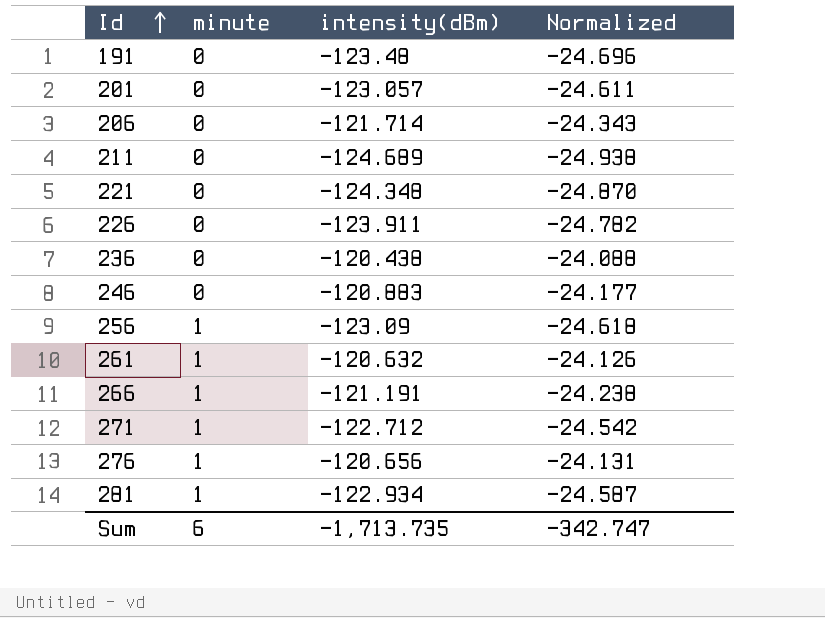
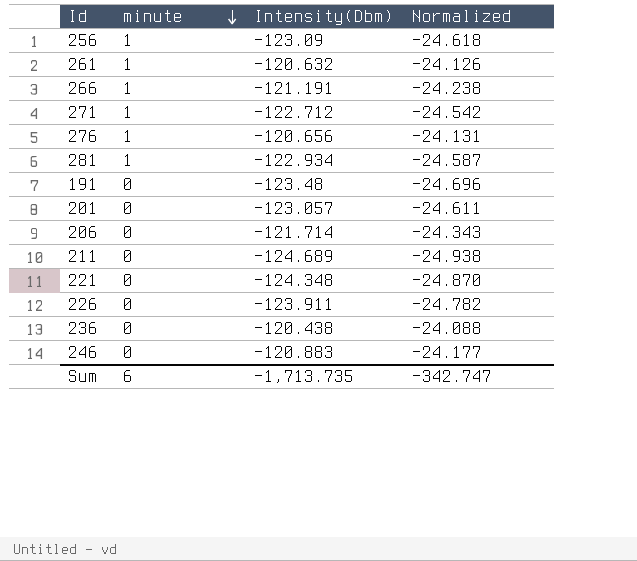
row order: Id ascending -> minute descending
column name: intensity(dBm) -> Intensity(Dbm)

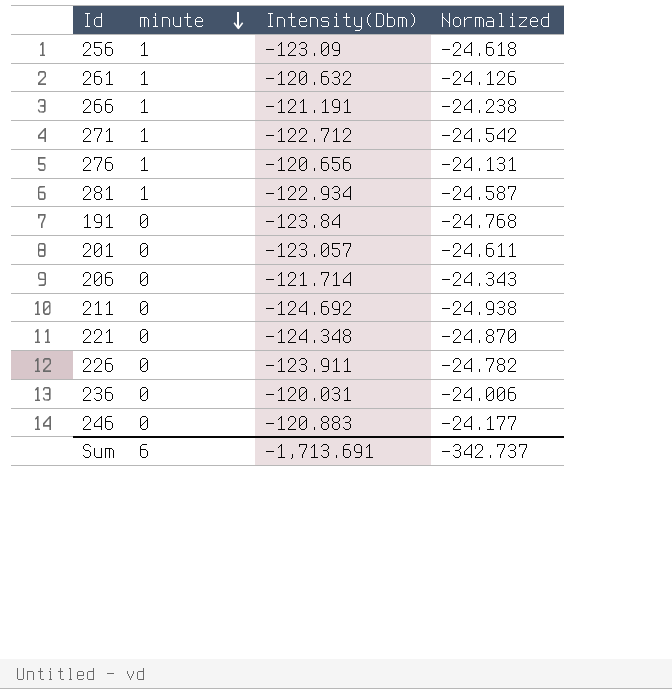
191 | Intensity(Dbm): -123.48 -> -123.84
191 | Normalized: -24.696 -> -24.768
211 | Intensity(Dbm): -124.689 -> -124.692
236 | Intensity(Dbm): -120.438 -> -120.031
236 | Normalized: -24.088 -> -24.006
Sum | Intensity(Dbm): -1,713.735 -> -1,713.691
Sum | Normalized: -342.747 -> -342.737

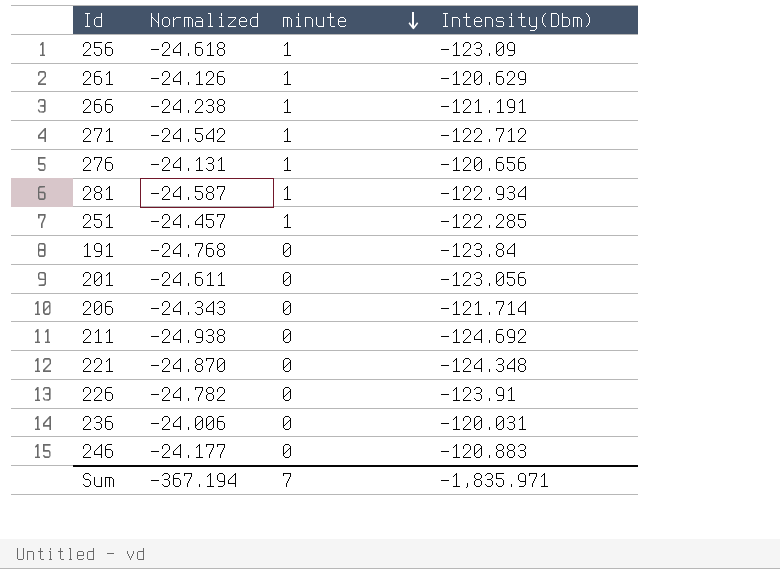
column Normalized | position: 4 -> 2
261 | Intensity(Dbm): -120.632 -> -120.629
row 251: none -> -24.457 | 1 | -122.285
201 | Intensity(Dbm): -123.057 -> -123.056
226 | Intensity(Dbm): -123.911 -> -123.91
Sum | Normalized: -342.737 -> -367.194
Sum | minute: 6 -> 7
Sum | Intensity(Dbm): -1,713.691 -> -1,835.971

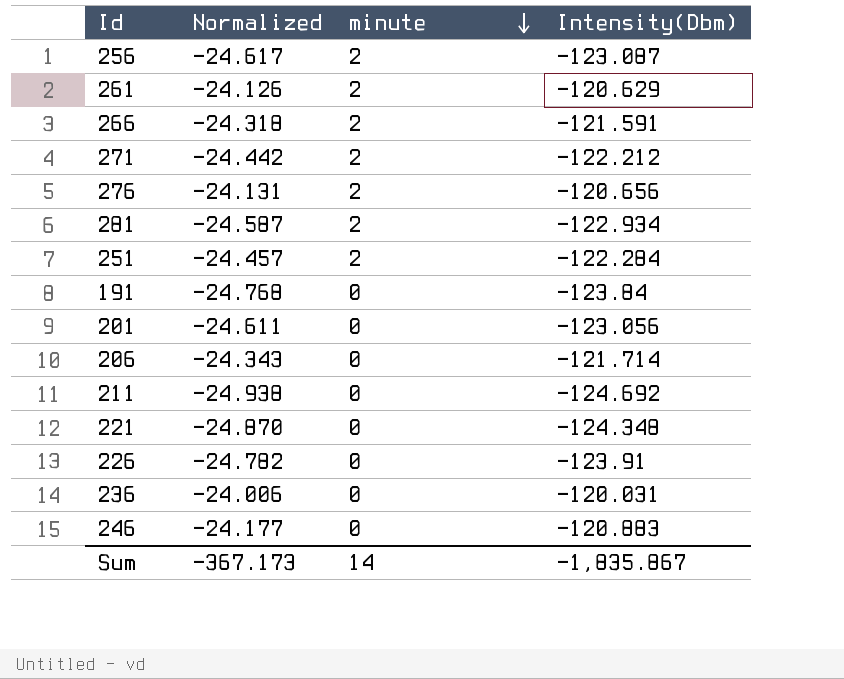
256 | Normalized: -24.618 -> -24.617
256 | minute: 1 -> 2
256 | Intensity(Dbm): -123.09 -> -123.087
261 | minute: 1 -> 2
266 | Normalized: -24.238 -> -24.318
266 | minute: 1 -> 2
266 | Intensity(Dbm): -121.191 -> -121.591
271 | Normalized: -24.542 -> -24.442
271 | minute: 1 -> 2
271 | Intensity(Dbm): -122.712 -> -122.212
276 | minute: 1 -> 2
281 | minute: 1 -> 2
251 | minute: 1 -> 2
251 | Intensity(Dbm): -122.285 -> -122.284
Sum | Normalized: -367.194 -> -367.173
Sum | minute: 7 -> 14
Sum | Intensity(Dbm): -1,835.971 -> -1,835.867

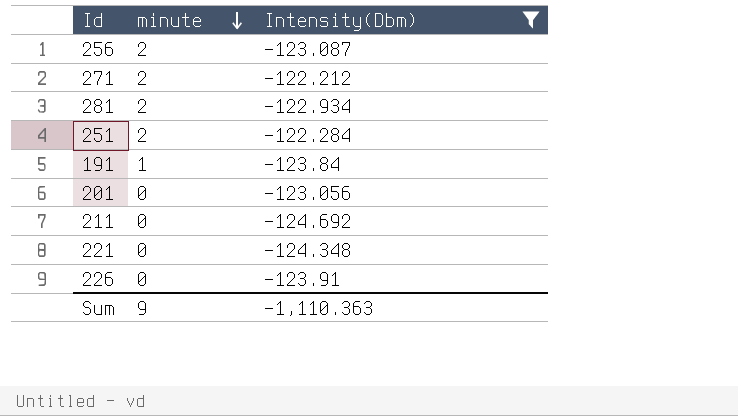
filter: none -> Intensity(Dbm) <= -122.212
column Normalized | formula: [Intensity(Dbm)] * 0.2 -> none
191 | minute: 0 -> 1
Sum | minute: 14 -> 9
Sum | Intensity(Dbm): -1,835.867 -> -1,110.363

